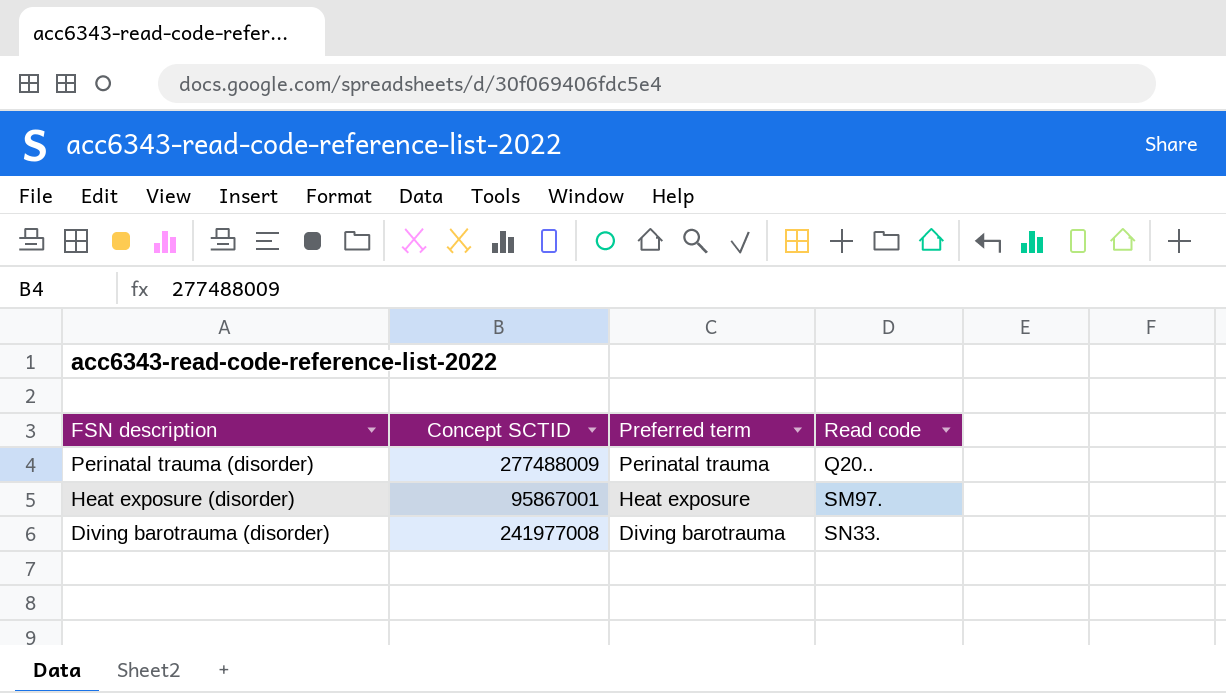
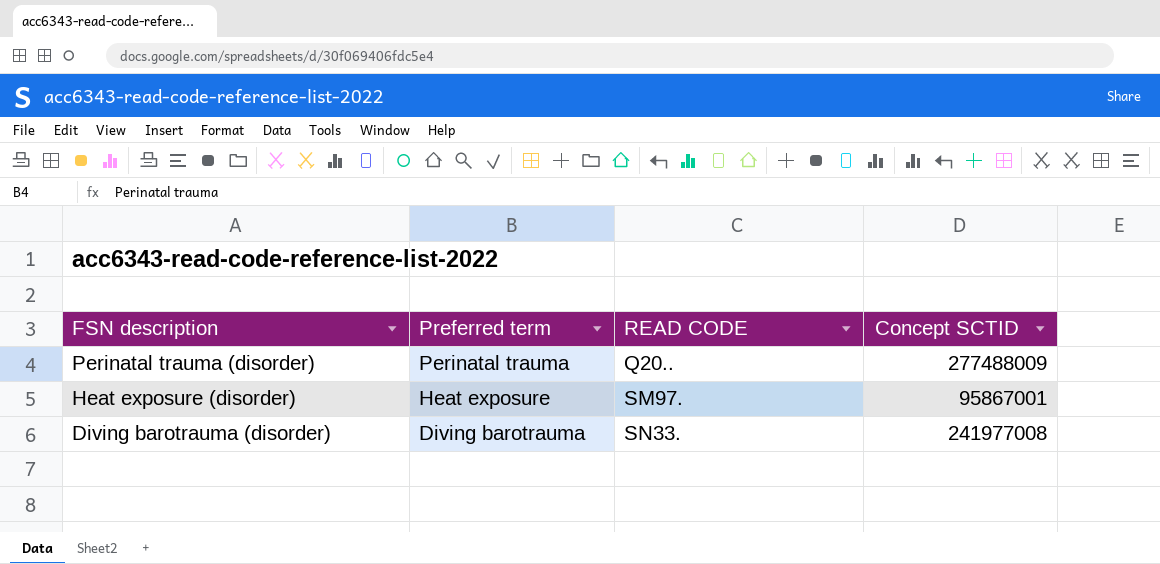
column name: Read code -> READ CODE
column Concept SCTID | position: 2 -> 4

